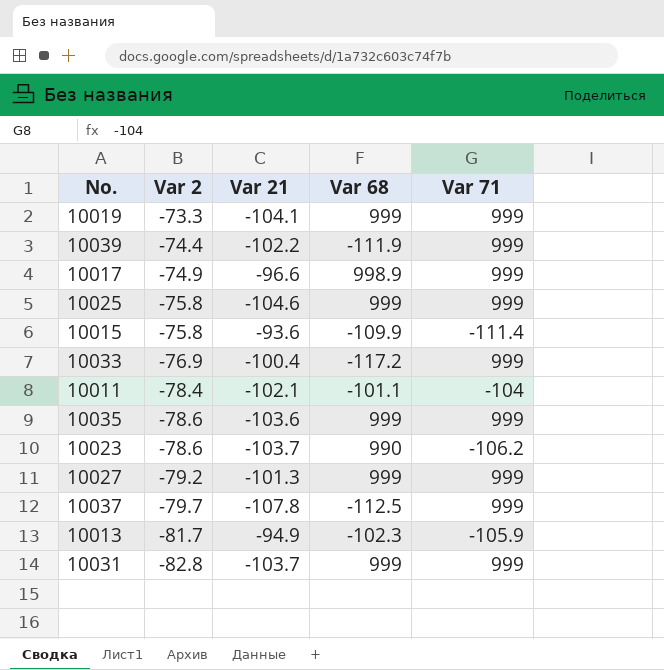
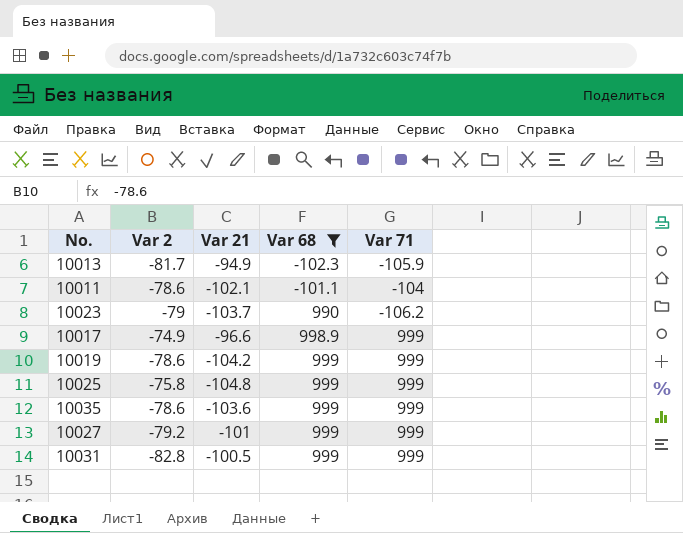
filter: none -> Var 68 >= -102.3
row order: Var 2 descending -> Var 68 ascending
10011 | Var 2: -78.4 -> -78.6
10023 | Var 2: -78.6 -> -79
10019 | Var 2: -73.3 -> -78.6
10019 | Var 21: -104.1 -> -104.2
10025 | Var 21: -104.6 -> -104.8
10027 | Var 21: -101.3 -> -101
10031 | Var 21: -103.7 -> -100.5

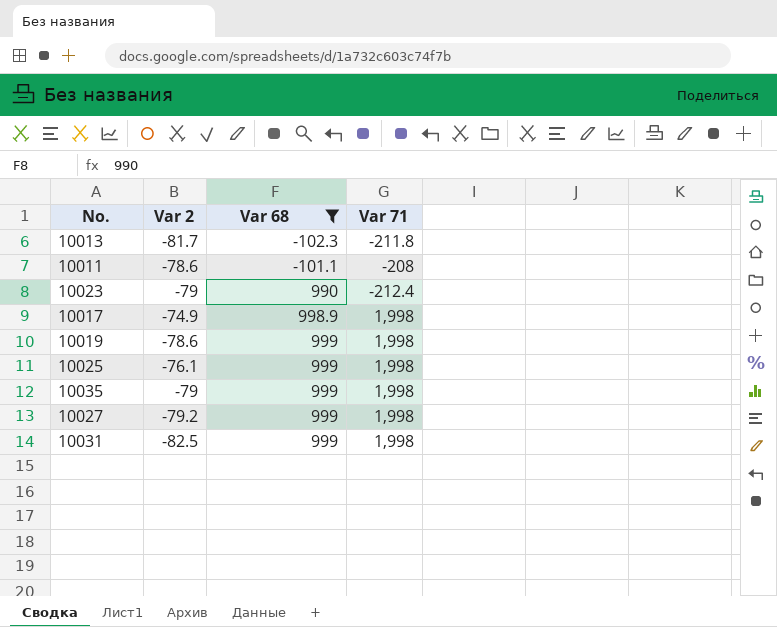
column Var 21 | position: 3 -> none
10013 | Var 71: -105.9 -> -211.8
10011 | Var 71: -104 -> -208
10023 | Var 71: -106.2 -> -212.4
10017 | Var 71: 999 -> 1,998
10019 | Var 71: 999 -> 1,998
10025 | Var 2: -75.8 -> -76.1
10025 | Var 71: 999 -> 1,998
10035 | Var 2: -78.6 -> -79
10035 | Var 71: 999 -> 1,998
10027 | Var 71: 999 -> 1,998
10031 | Var 2: -82.8 -> -82.5
10031 | Var 71: 999 -> 1,998

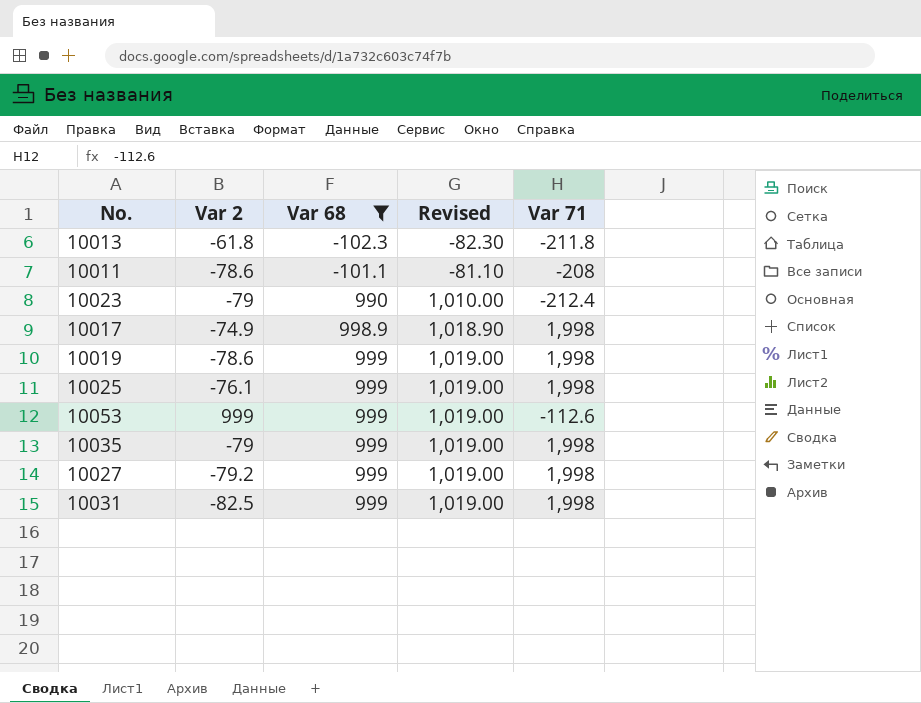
column Revised | formula: none -> [Var 68] + 20
10013 | Var 2: -81.7 -> -61.8
row 10053: none -> 999 | 999 | 1,019.00 | -112.6

